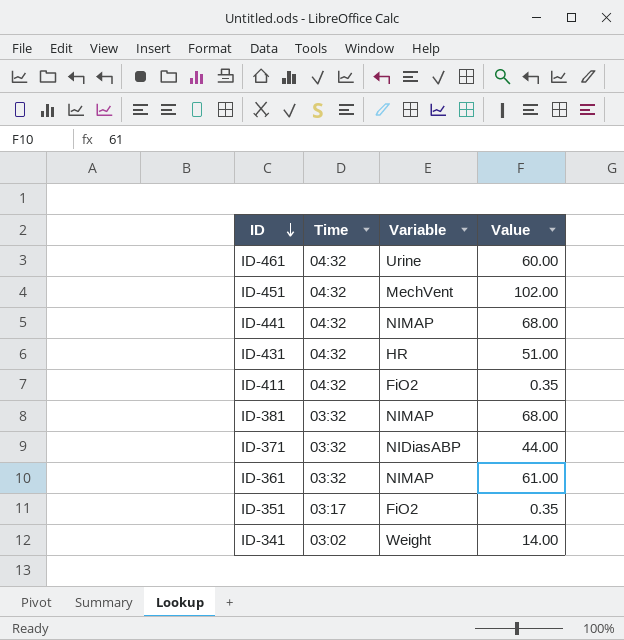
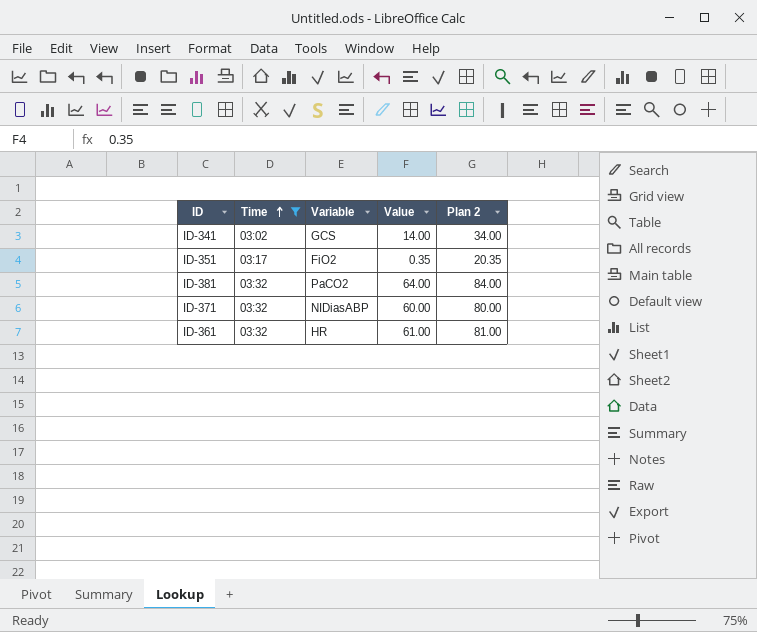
filter: none -> Time != 04:32
row order: ID descending -> Time ascending
column Plan 2 | formula: none -> [Value] + 20
ID-341 | Variable: Weight -> GCS
ID-381 | Variable: NIMAP -> PaCO2
ID-381 | Value: 68.00 -> 64.00
ID-371 | Value: 44.00 -> 60.00
ID-361 | Variable: NIMAP -> HR

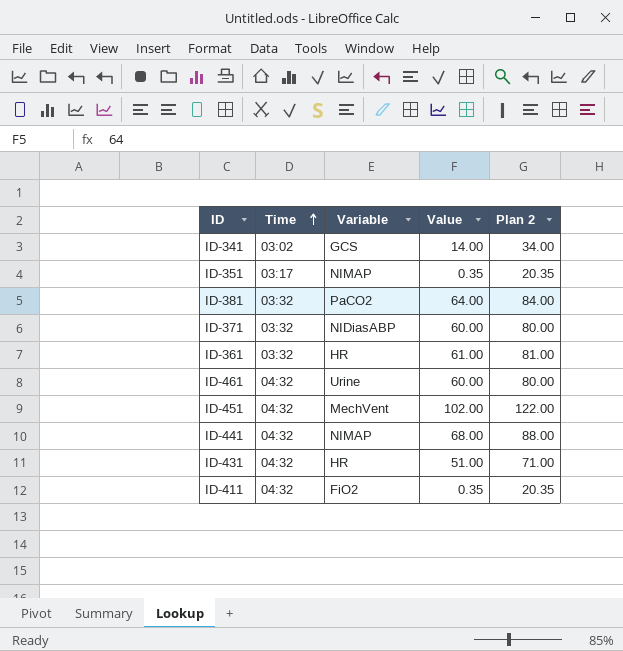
filter: Time != 04:32 -> none
ID-351 | Variable: FiO2 -> NIMAP

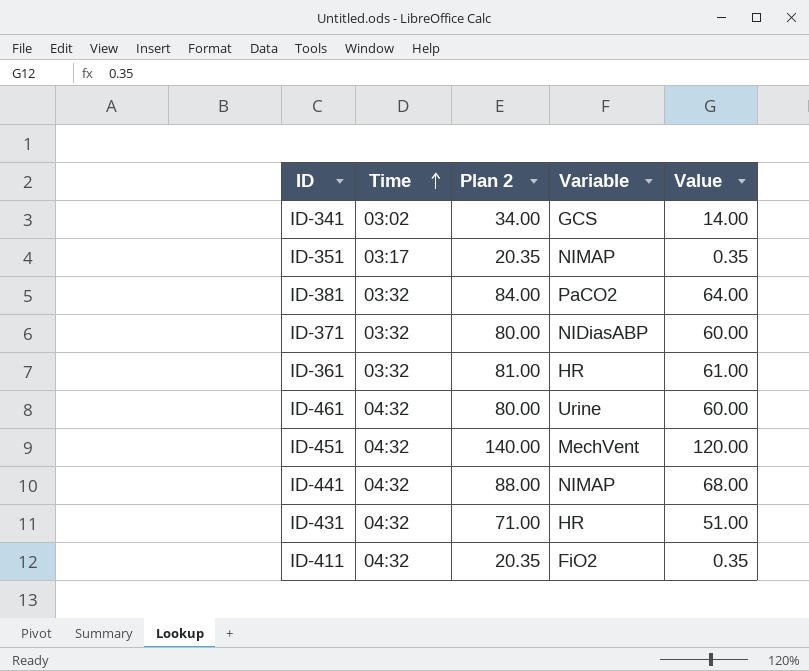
column Plan 2 | position: 5 -> 3
ID-451 | Plan 2: 122.00 -> 140.00
ID-451 | Value: 102.00 -> 120.00

